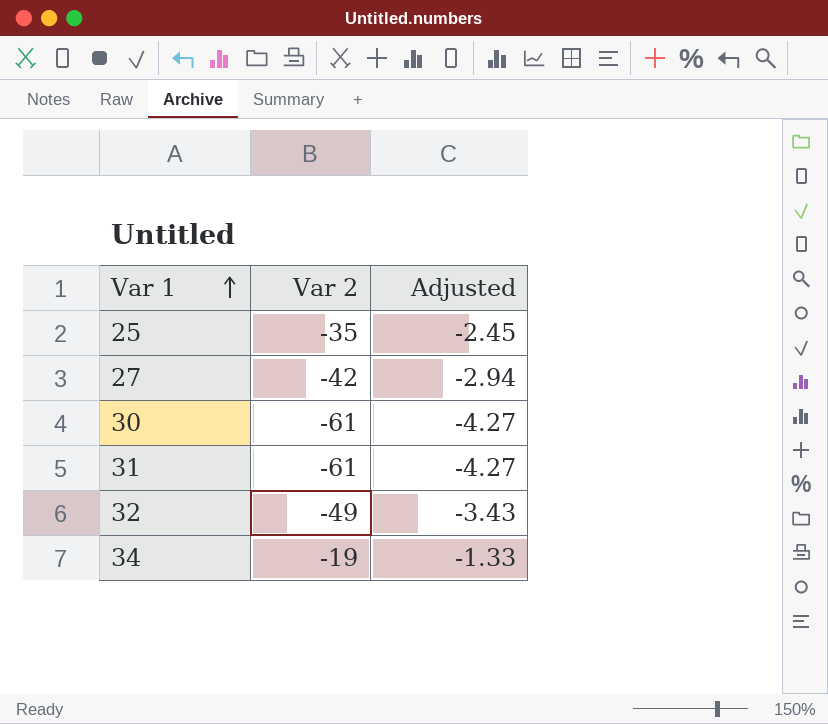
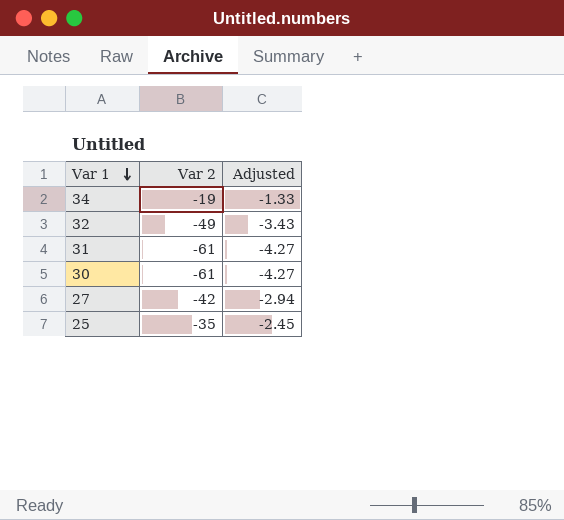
row order: Var 1 ascending -> Var 1 descending

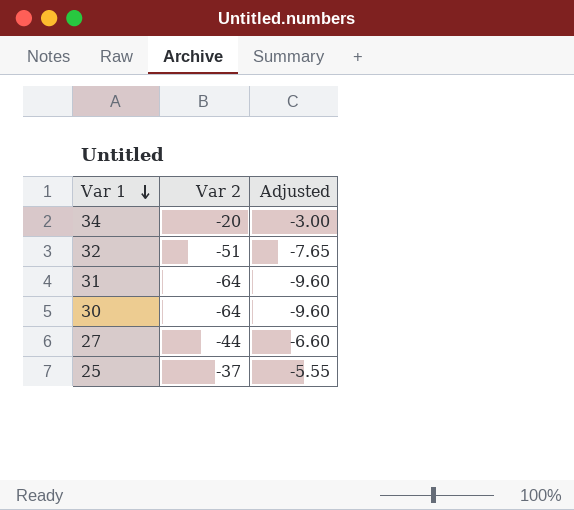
column Adjusted | formula: [Var 2] * 0.07 -> [Var 2] * 0.15
34 | Var 2: -19 -> -20
32 | Var 2: -49 -> -51
31 | Var 2: -61 -> -64
30 | Var 2: -61 -> -64
27 | Var 2: -42 -> -44
25 | Var 2: -35 -> -37

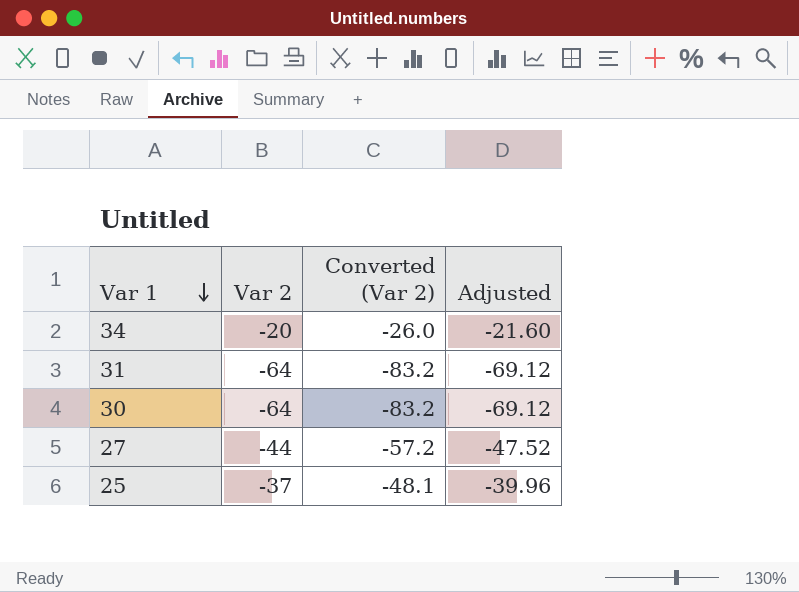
column Converted (Var 2) | formula: none -> [Var 2] * 1.3
column Adjusted | formula: [Var 2] * 0.15 -> [Var 2] * 1.08
row 32: -51 | -7.65 -> none

